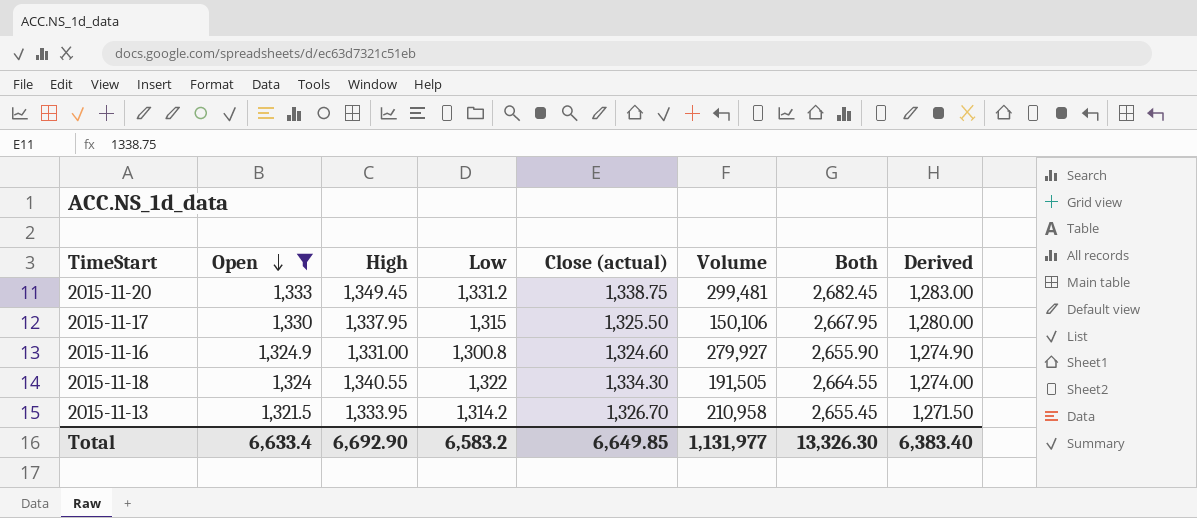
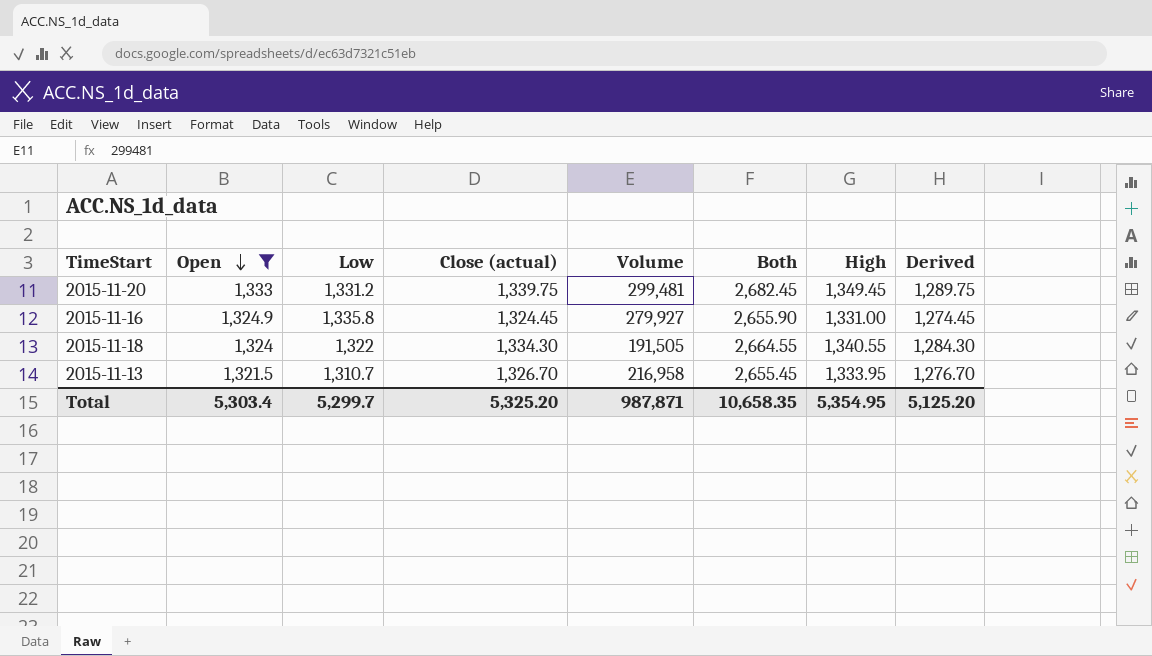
column High | position: 3 -> 7
column Derived | formula: [Open] - 50 -> [Close (actual)] - 50
row 2015-11-17: 1,330 | 1,337.95 | 1,315 | 1,325.50 | 150,106 | 2,667.95 | 1,280.00 -> none
2015-11-20 | Close (actual): 1,338.75 -> 1,339.75
2015-11-16 | Low: 1,300.8 -> 1,335.8
2015-11-16 | Close (actual): 1,324.60 -> 1,324.45
2015-11-13 | Low: 1,314.2 -> 1,310.7
2015-11-13 | Volume: 210,958 -> 216,958
Total | Open: 6,633.4 -> 5,303.4
Total | Low: 6,583.2 -> 5,299.7
Total | Close (actual): 6,649.85 -> 5,325.20
Total | Volume: 1,131,977 -> 987,871
Total | Both: 13,326.30 -> 10,658.35
Total | High: 6,692.90 -> 5,354.95
Total | Derived: 6,383.40 -> 5,125.20

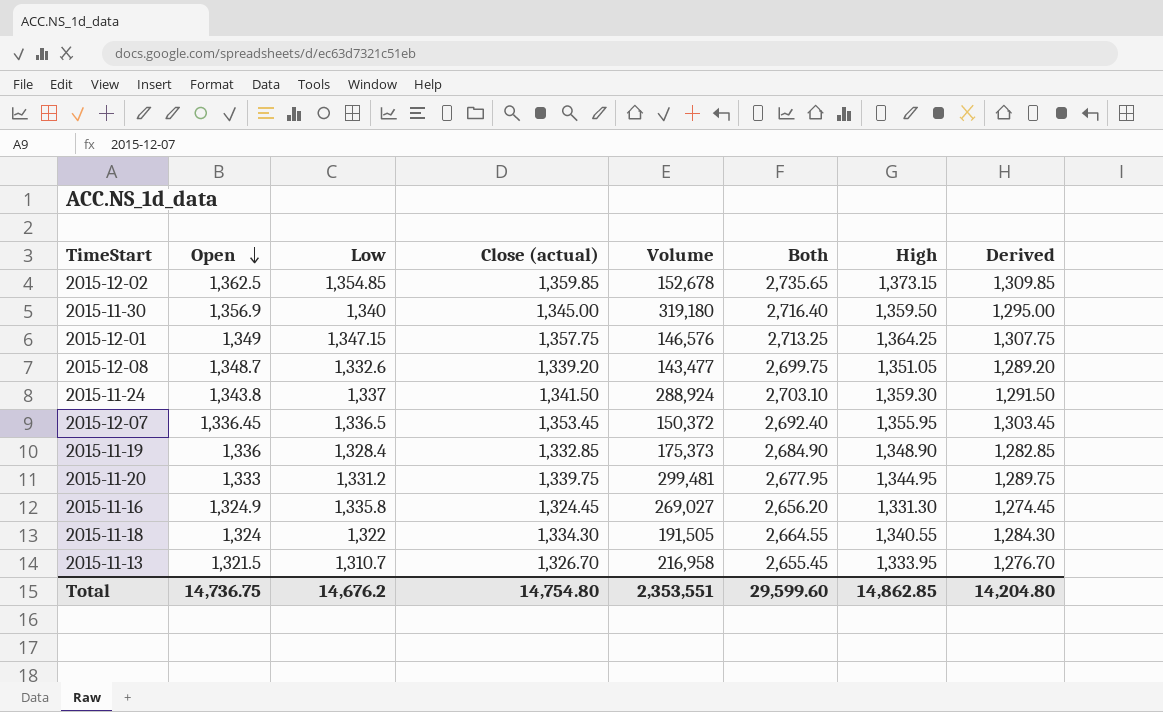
filter: Open <= 1,333 -> none
2015-11-20 | Both: 2,682.45 -> 2,677.95
2015-11-20 | High: 1,349.45 -> 1,344.95
2015-11-16 | Volume: 279,927 -> 269,027
2015-11-16 | Both: 2,655.90 -> 2,656.20
2015-11-16 | High: 1,331.00 -> 1,331.30
Total | Open: 5,303.4 -> 14,736.75
Total | Low: 5,299.7 -> 14,676.2
Total | Close (actual): 5,325.20 -> 14,754.80
Total | Volume: 987,871 -> 2,353,551
Total | Both: 10,658.35 -> 29,599.60
Total | High: 5,354.95 -> 14,862.85
Total | Derived: 5,125.20 -> 14,204.80

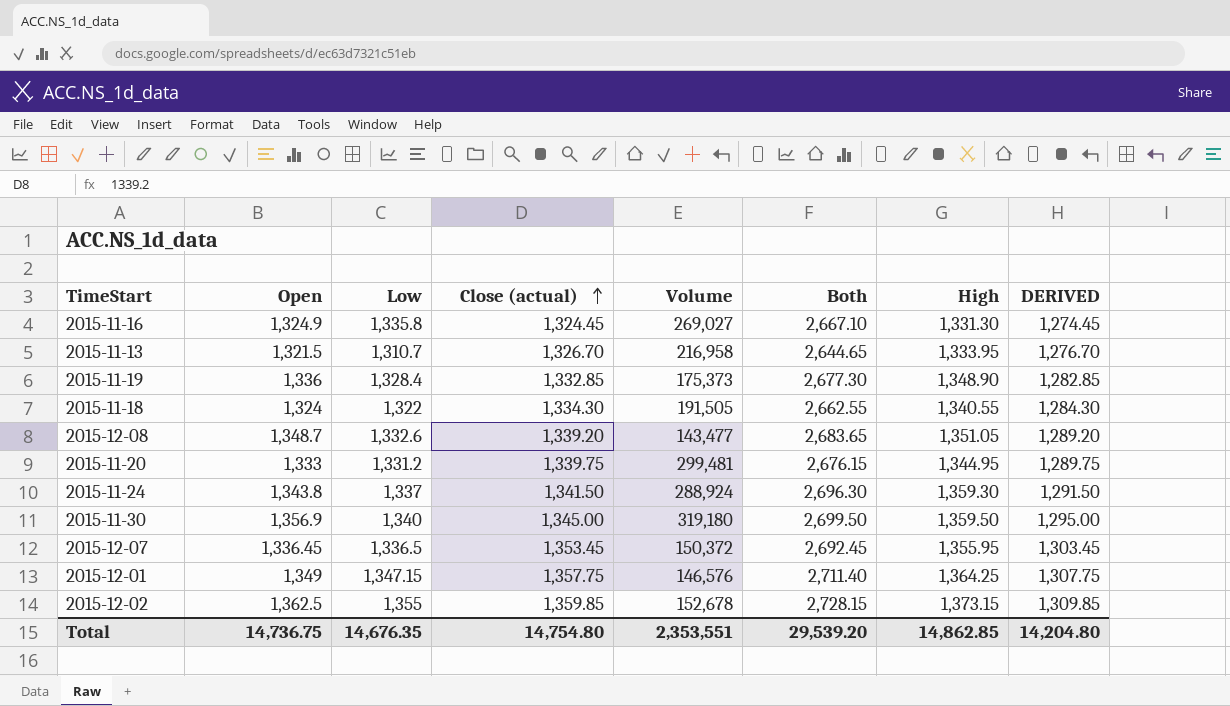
row order: Open descending -> Close (actual) ascending
column Both | formula: [Open] + [High] -> [Low] + [High]
column name: Derived -> DERIVED
2015-12-02 | Low: 1,354.85 -> 1,355
Total | Low: 14,676.2 -> 14,676.35
Total | Both: 29,599.60 -> 29,539.20

